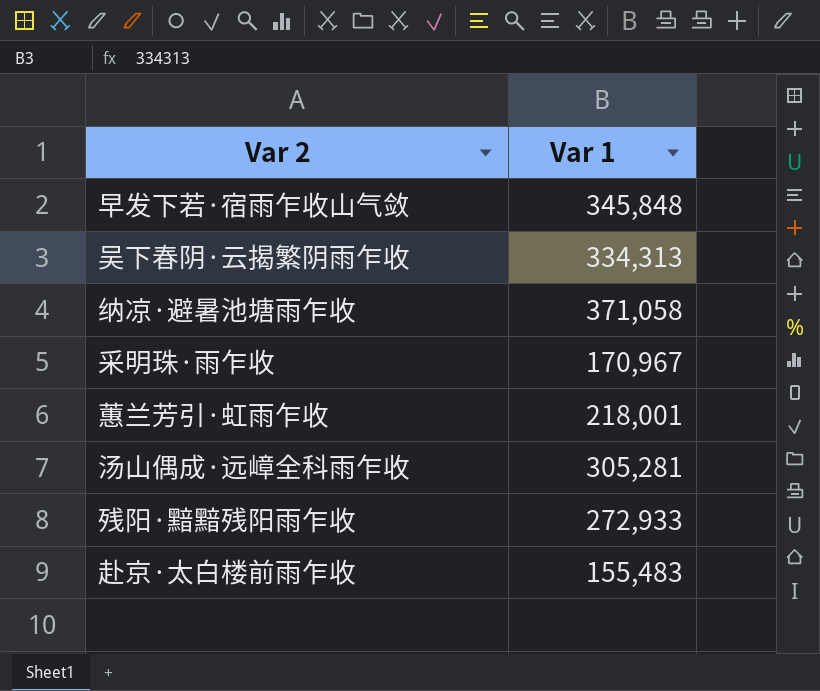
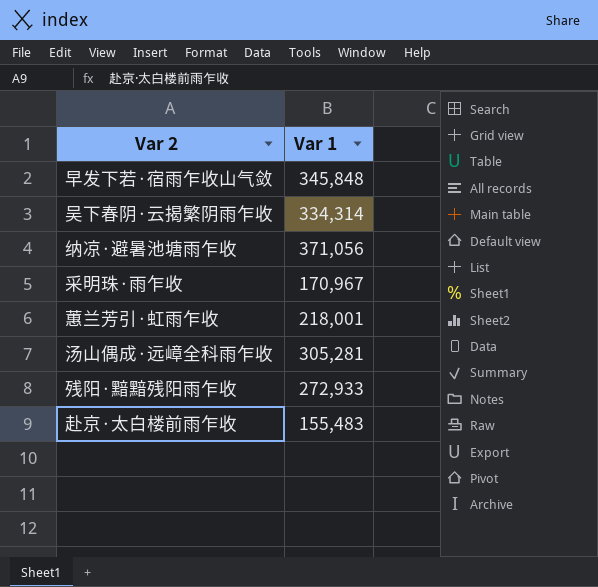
吴下春阴·云揭繁阴雨乍收 | Var 1: 334,313 -> 334,314
纳凉·避暑池塘雨乍收 | Var 1: 371,058 -> 371,056

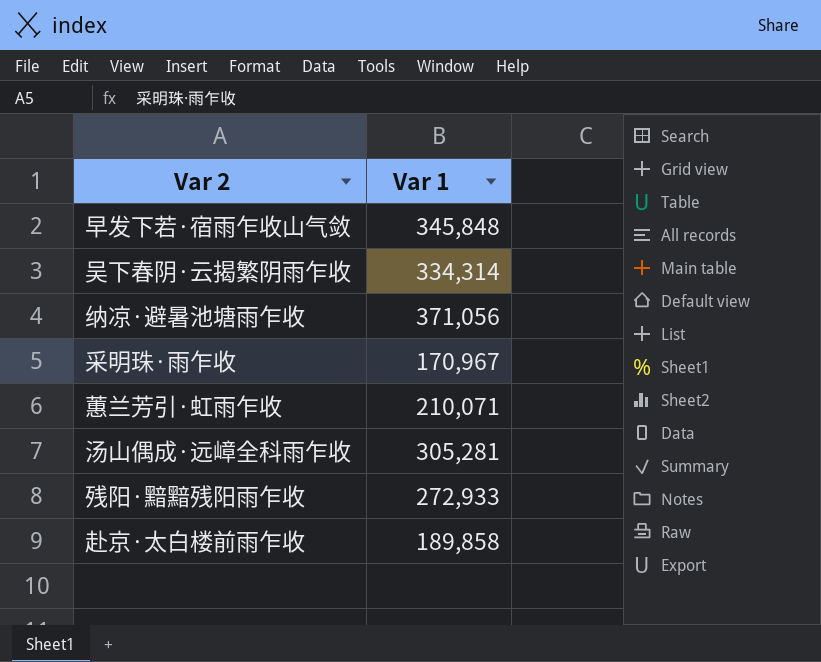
蕙兰芳引·虹雨乍收 | Var 1: 218,001 -> 210,071
赴京·太白楼前雨乍收 | Var 1: 155,483 -> 189,858

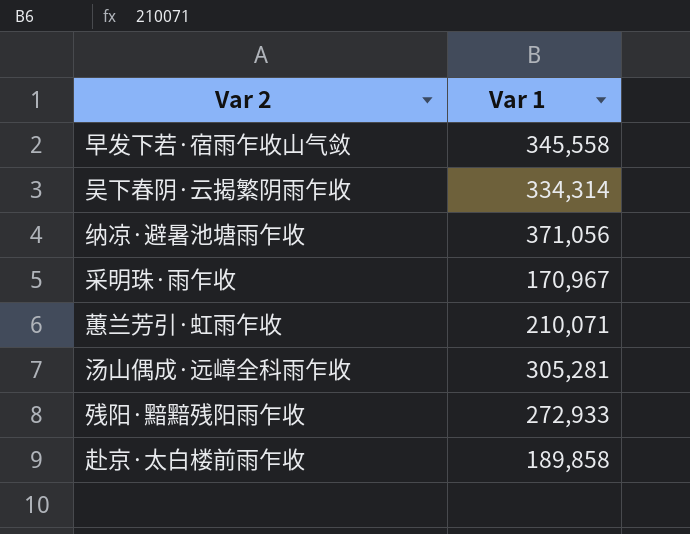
早发下若·宿雨乍收山气敛 | Var 1: 345,848 -> 345,558

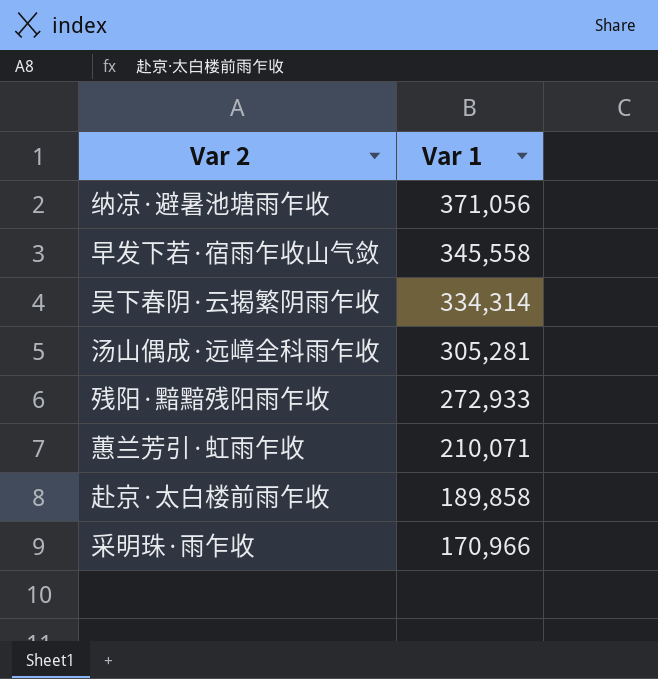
row order: none -> Var 1 descending
采明珠·雨乍收 | Var 1: 170,967 -> 170,966

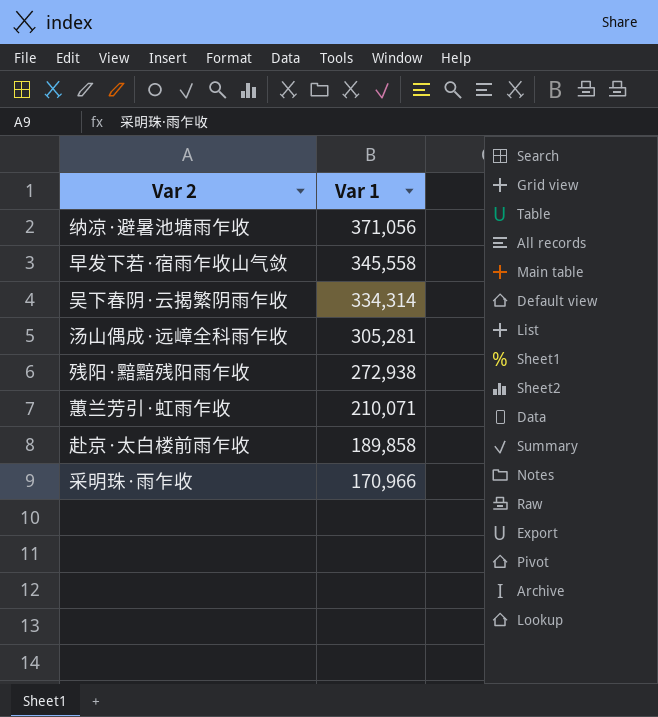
残阳·黯黯残阳雨乍收 | Var 1: 272,933 -> 272,938

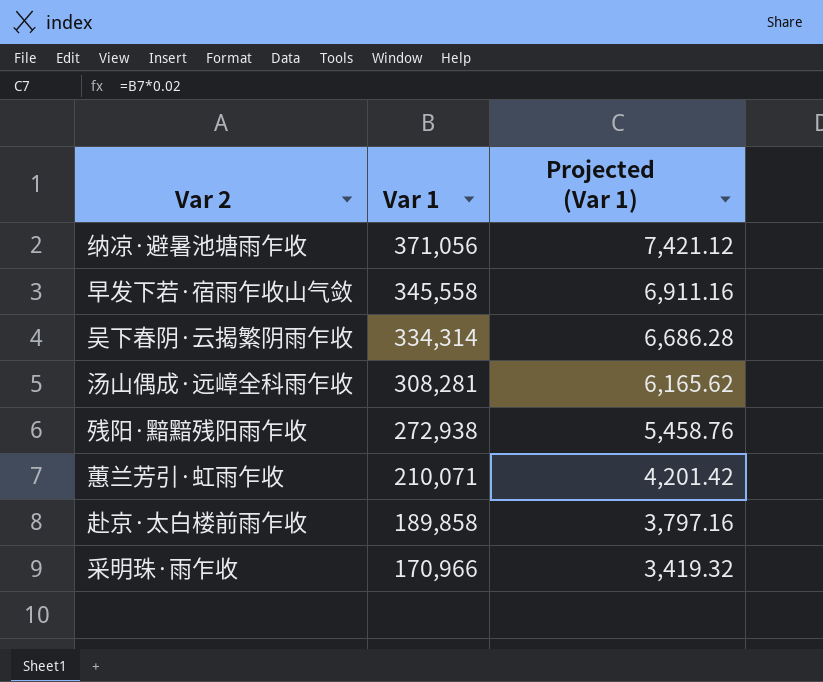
column Projected (Var 1) | formula: none -> [Var 1] * 0.02
汤山偶成·远嶂全科雨乍收 | Var 1: 305,281 -> 308,281

